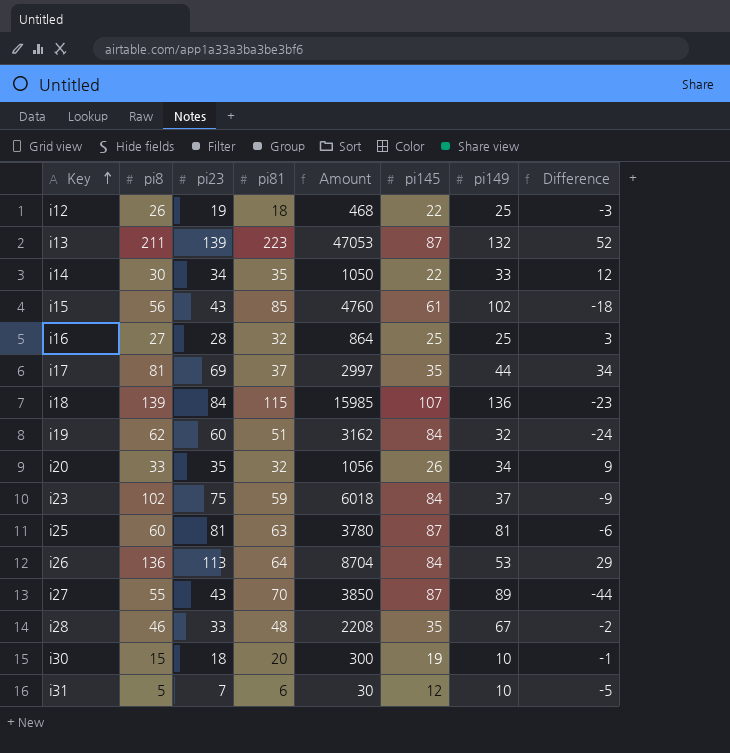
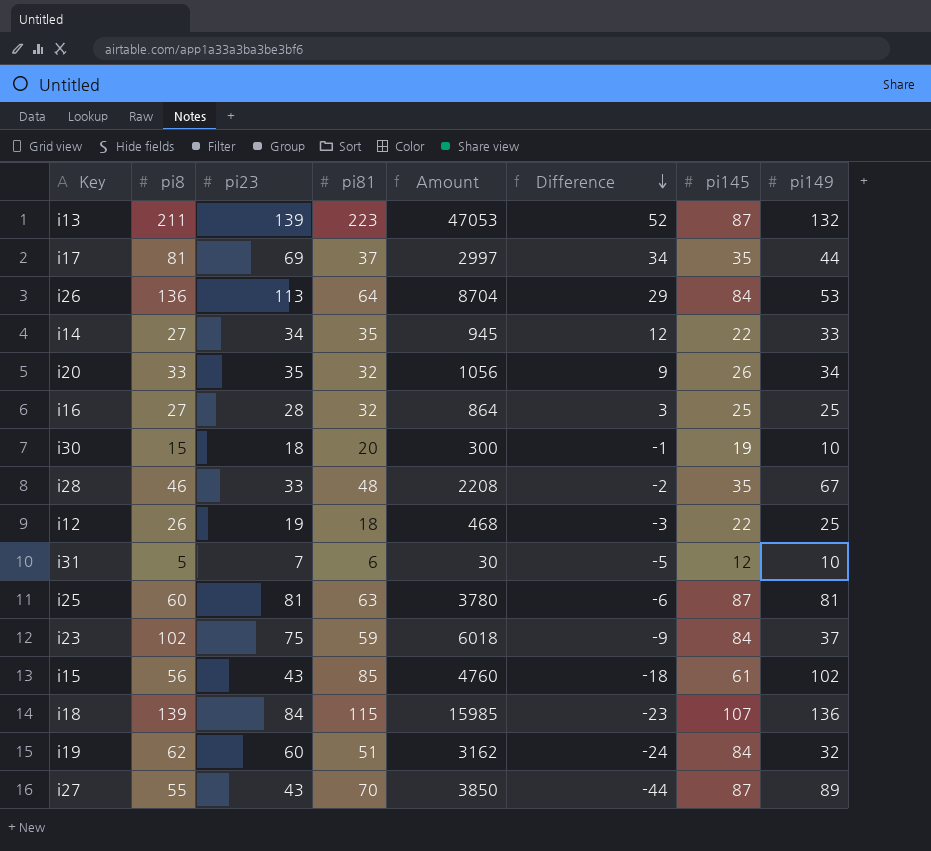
row order: Key ascending -> Difference descending
column Difference | position: 8 -> 6
i14 | pi8: 30 -> 27
i14 | Amount: 1050 -> 945

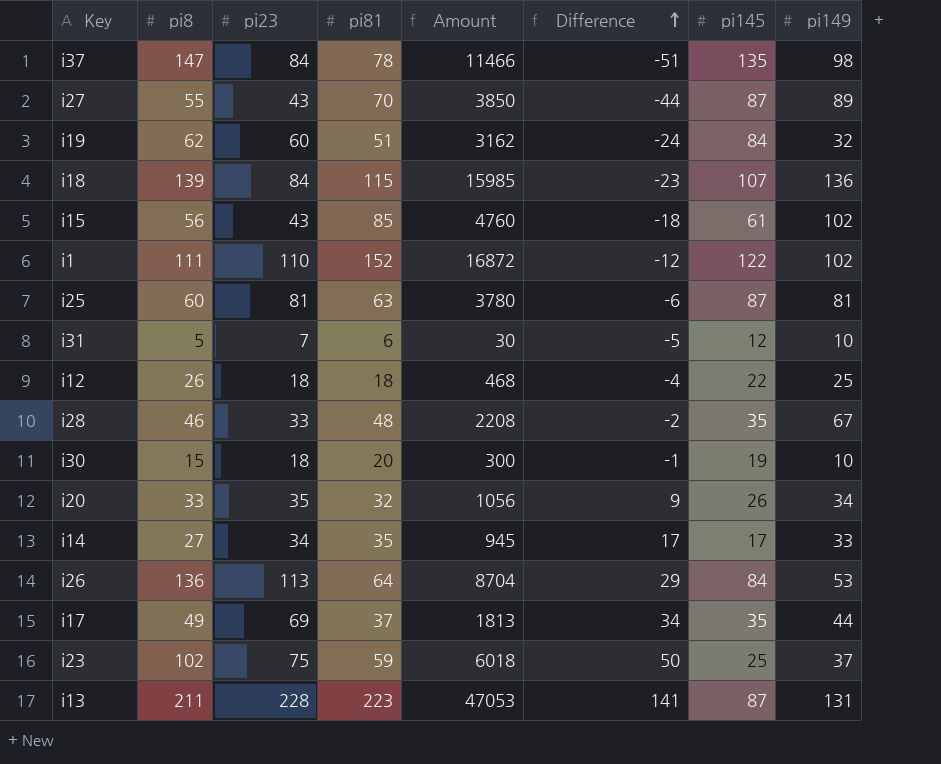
row order: Difference descending -> Difference ascending
row i16: 27 | 28 | 32 | 864 | 3 | 25 | 25 -> none
row i37: none -> 147 | 84 | 78 | 11466 | -51 | 135 | 98
row i1: none -> 111 | 110 | 152 | 16872 | -12 | 122 | 102
i12 | pi23: 19 -> 18
i12 | Difference: -3 -> -4
i14 | Difference: 12 -> 17
i14 | pi145: 22 -> 17
i17 | pi8: 81 -> 49
i17 | Amount: 2997 -> 1813
i23 | Difference: -9 -> 50
i23 | pi145: 84 -> 25
i13 | pi23: 139 -> 228
i13 | Difference: 52 -> 141
i13 | pi149: 132 -> 131

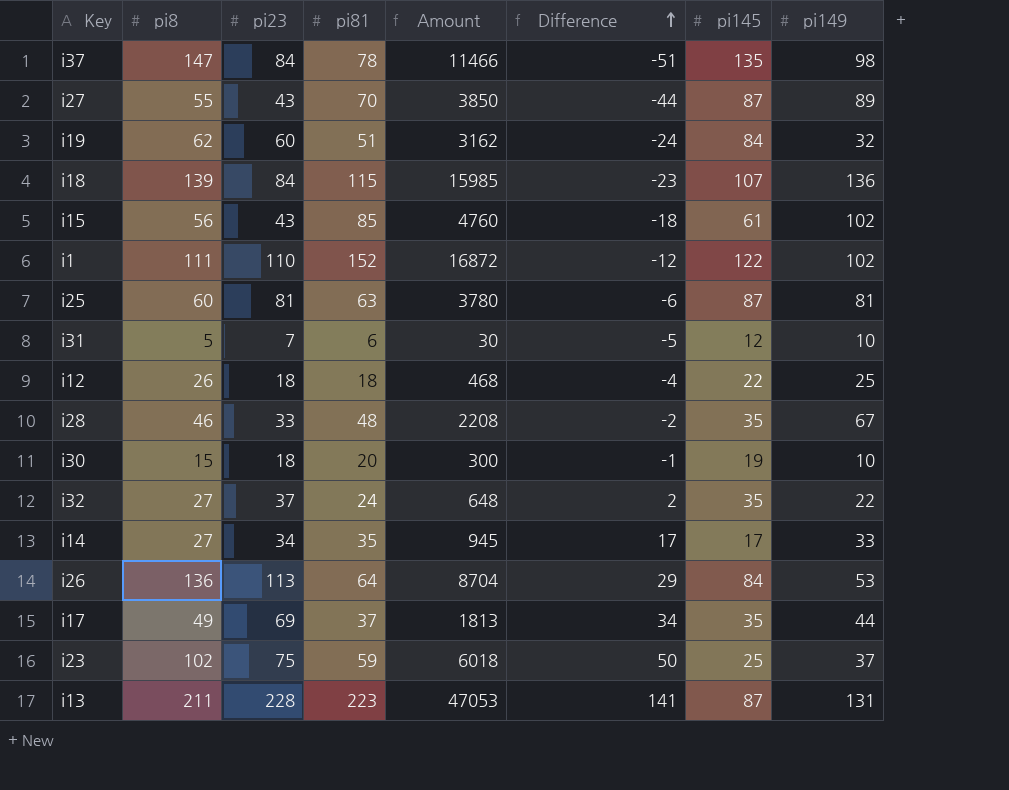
row i20: 33 | 35 | 32 | 1056 | 9 | 26 | 34 -> none
row i32: none -> 27 | 37 | 24 | 648 | 2 | 35 | 22

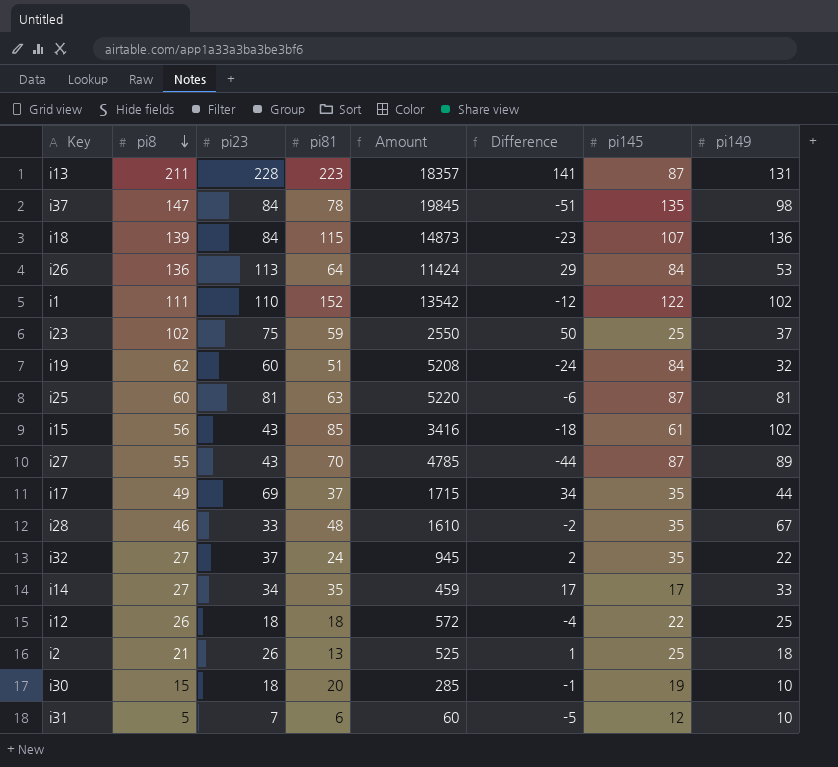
row order: Difference ascending -> pi8 descending
column Amount | formula: [pi8] * [pi81] -> [pi8] * [pi145]
row i2: none -> 21 | 26 | 13 | 525 | 1 | 25 | 18

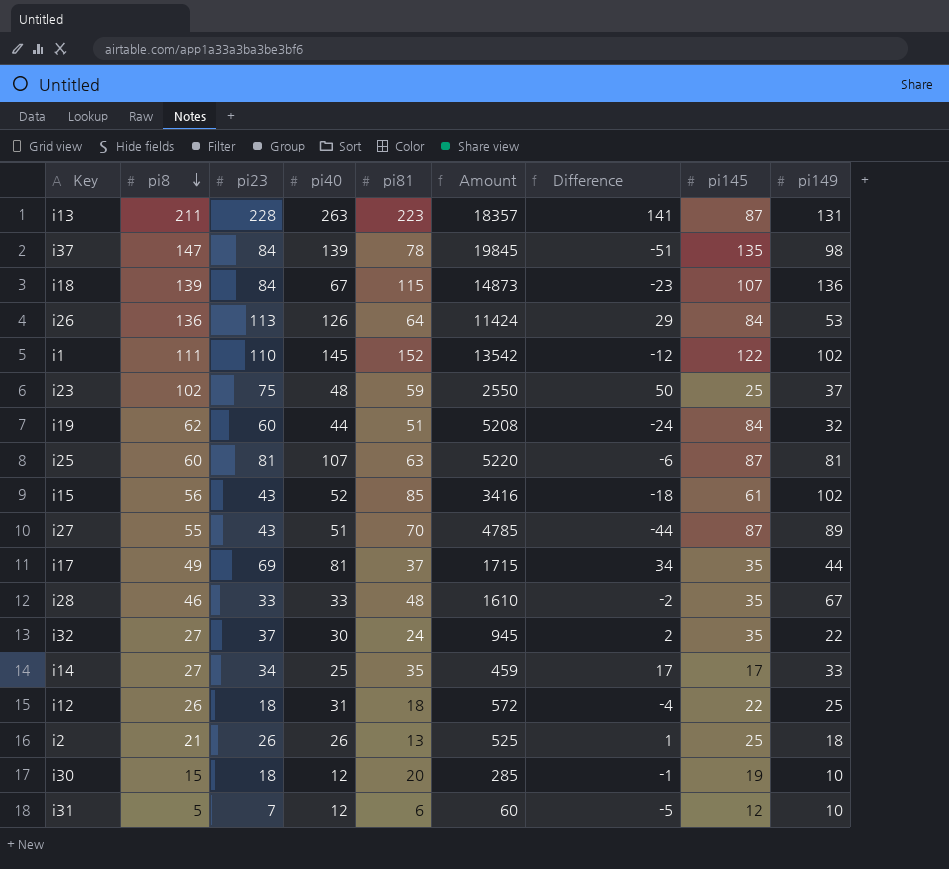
column pi40 | position: none -> 4

